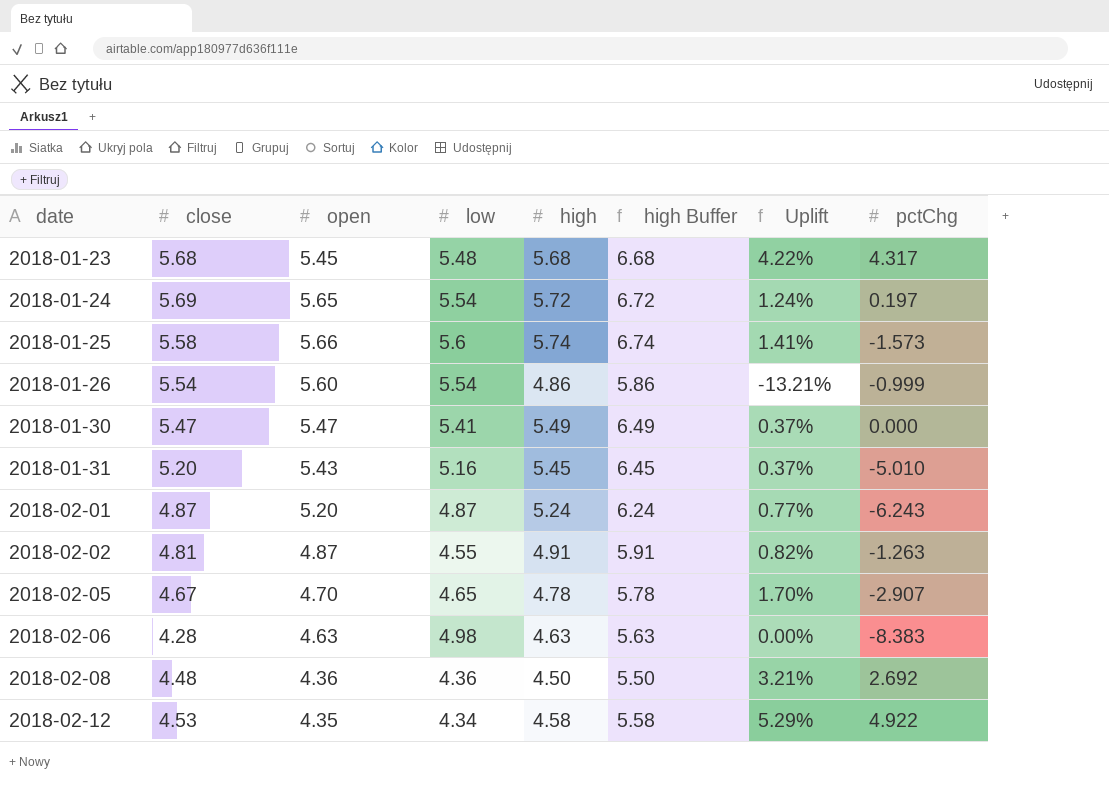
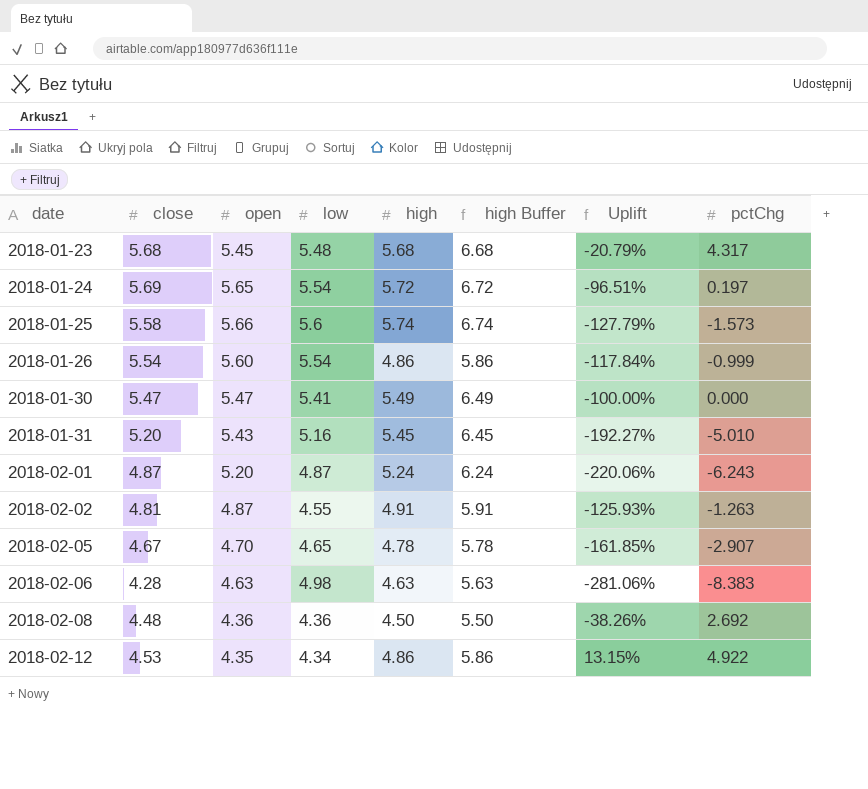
column Uplift | formula: ([high] - [open]) / [open] -> ([pctChg] - [open]) / [open]
2018-02-12 | high: 4.58 -> 4.86
2018-02-12 | high Buffer: 5.58 -> 5.86

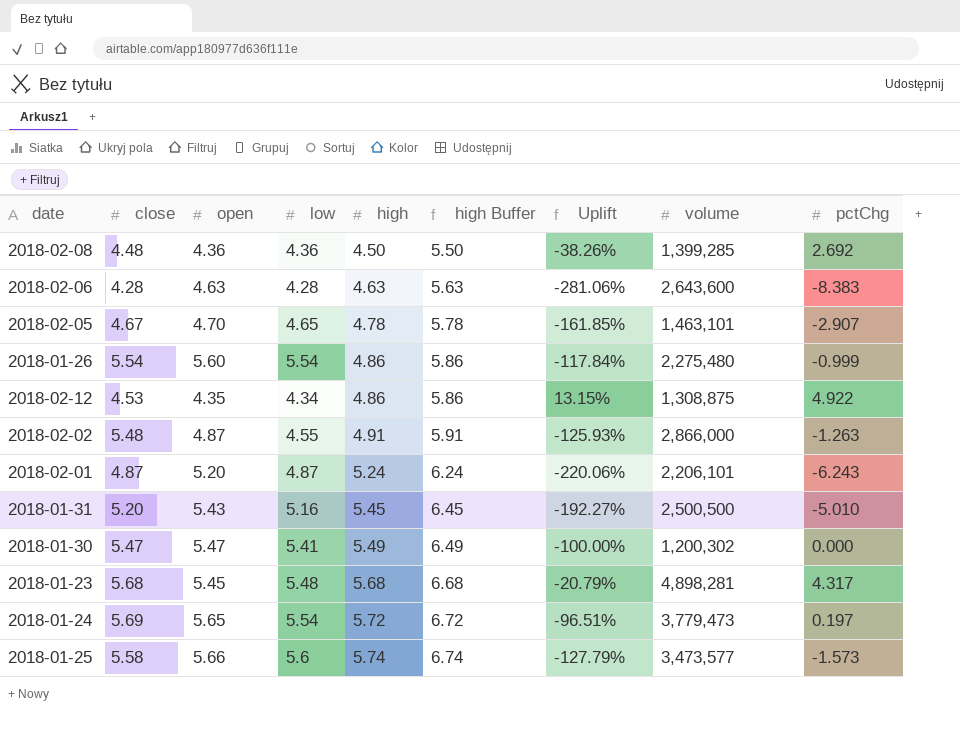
row order: date ascending -> high ascending
column volume | position: none -> 8
2018-02-06 | low: 4.98 -> 4.28
2018-02-02 | close: 4.81 -> 5.48

